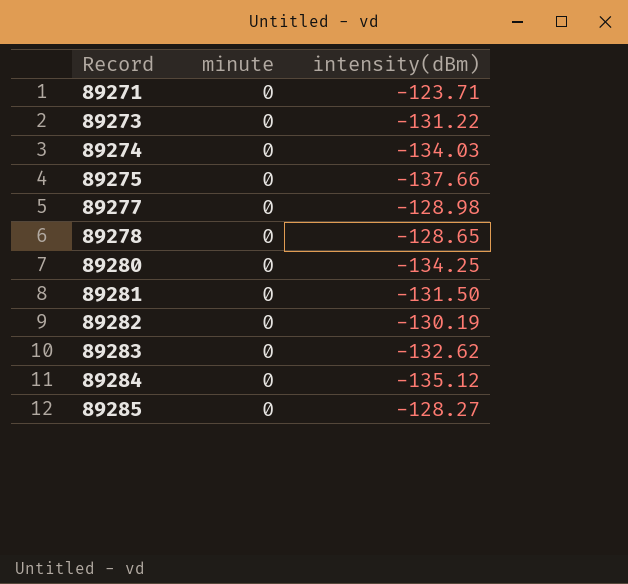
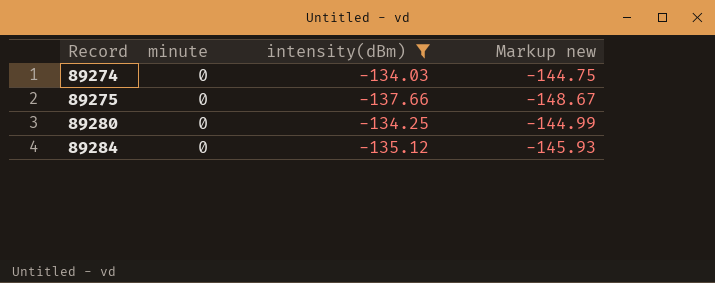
filter: none -> intensity(dBm) <= -134.03
column Markup new | formula: none -> [intensity(dBm)] * 1.08

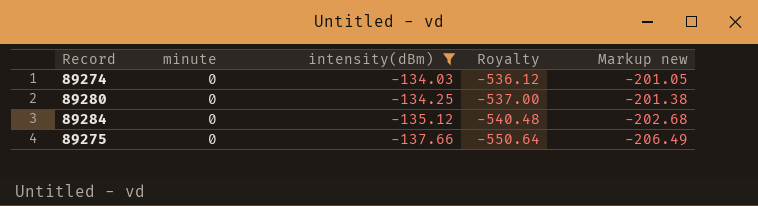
row order: Record ascending -> intensity(dBm) descending
column Royalty | formula: none -> [intensity(dBm)] * 4
column Markup new | formula: [intensity(dBm)] * 1.08 -> [intensity(dBm)] * 1.5

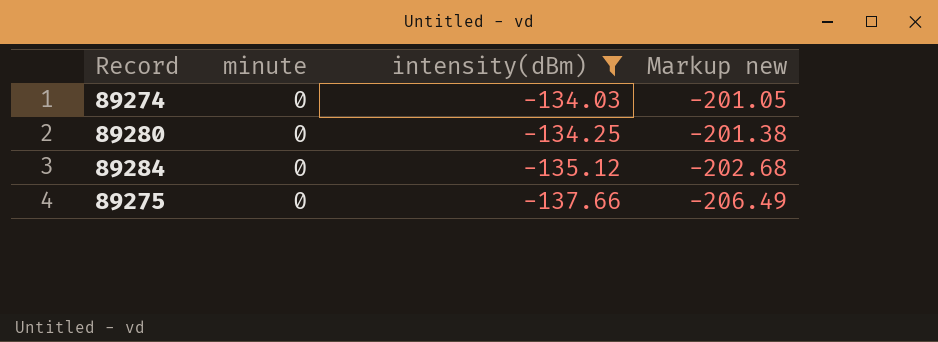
column Royalty | formula: [intensity(dBm)] * 4 -> none

